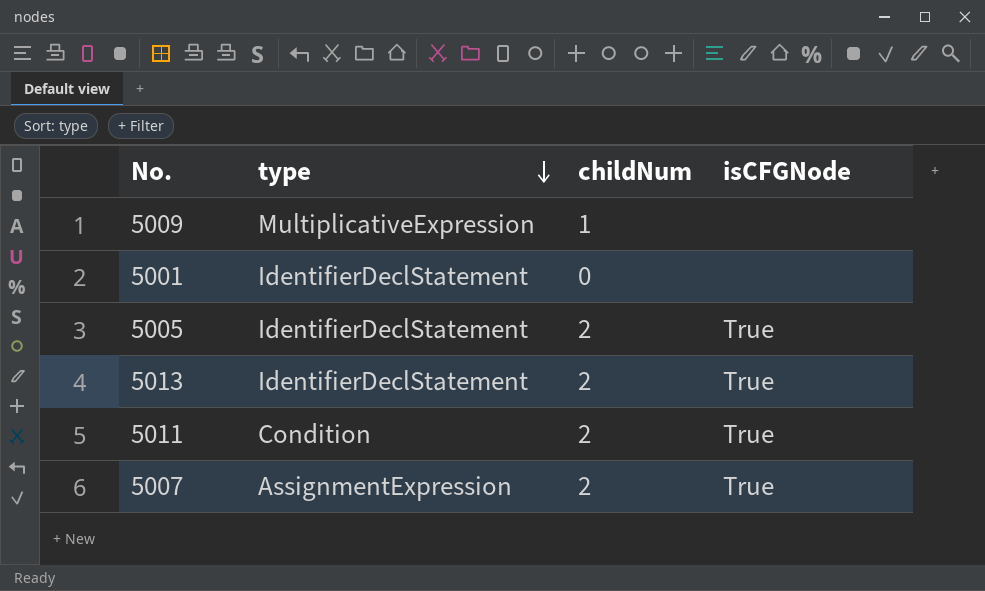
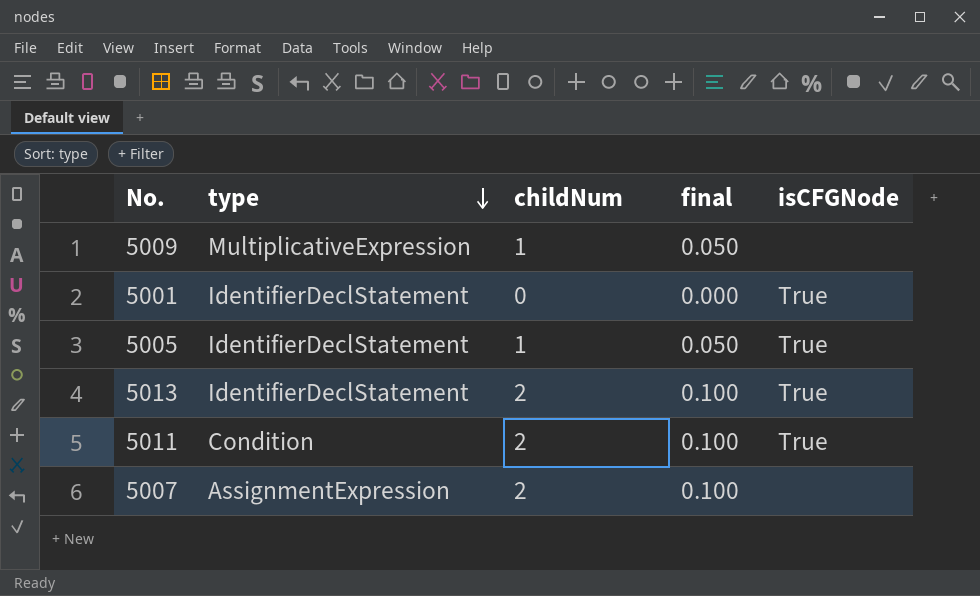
column final | formula: none -> [childNum] * 0.05
5001 | isCFGNode: none -> True
5005 | childNum: 2 -> 1
5007 | isCFGNode: True -> none

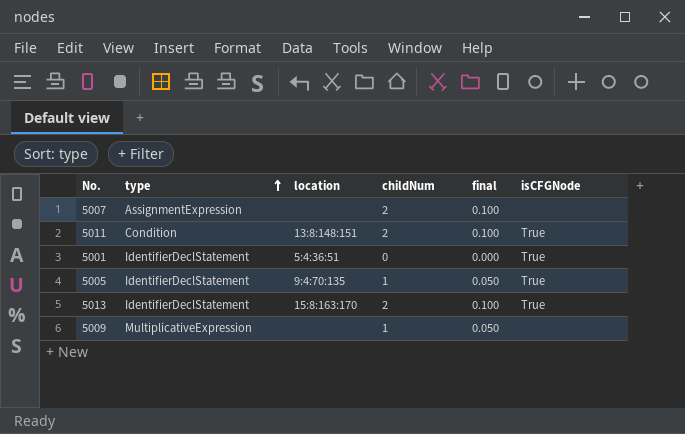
row order: type descending -> type ascending
column location | position: none -> 3

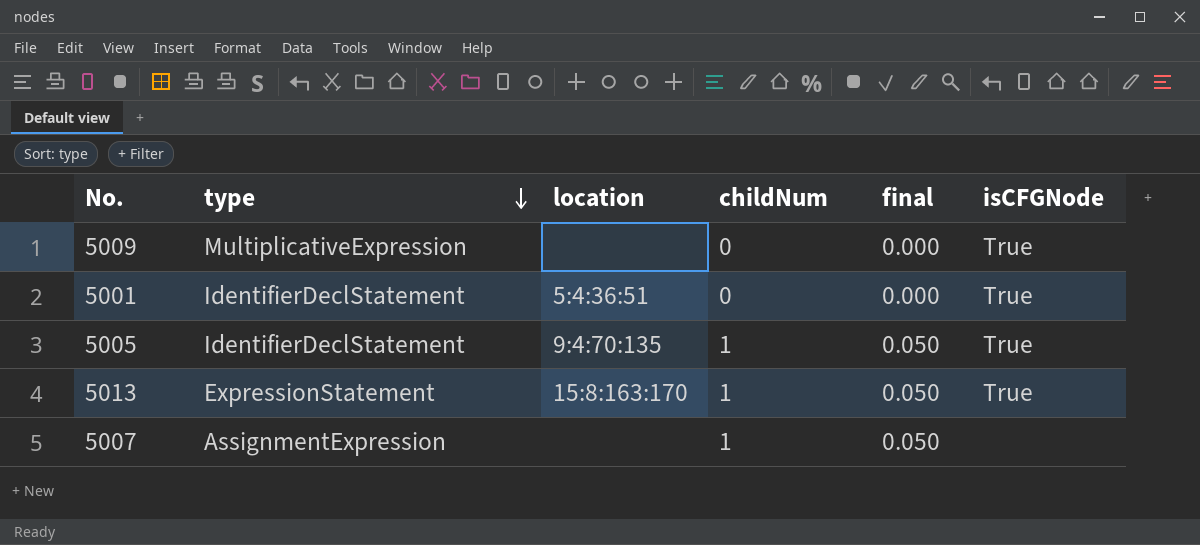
row order: type ascending -> type descending
row 5011: Condition | 13:8:148:151 | 2 | 0.100 | True -> none
5009 | childNum: 1 -> 0
5009 | final: 0.050 -> 0.000
5009 | isCFGNode: none -> True
5013 | type: IdentifierDeclStatement -> ExpressionStatement
5013 | childNum: 2 -> 1
5013 | final: 0.100 -> 0.050
5007 | childNum: 2 -> 1
5007 | final: 0.100 -> 0.050

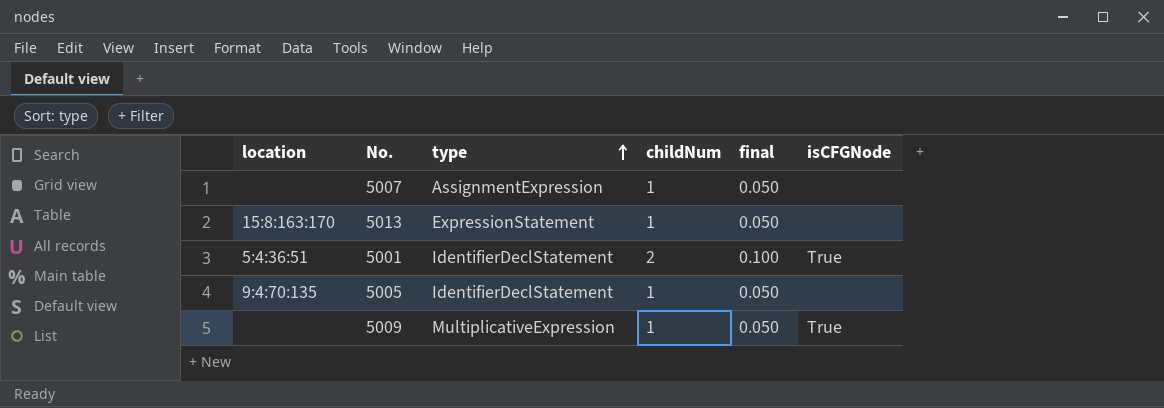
row order: type descending -> type ascending
column location | position: 3 -> 1
5013 | isCFGNode: True -> none
5001 | childNum: 0 -> 2
5001 | final: 0.000 -> 0.100
5005 | isCFGNode: True -> none
5009 | childNum: 0 -> 1
5009 | final: 0.000 -> 0.050

